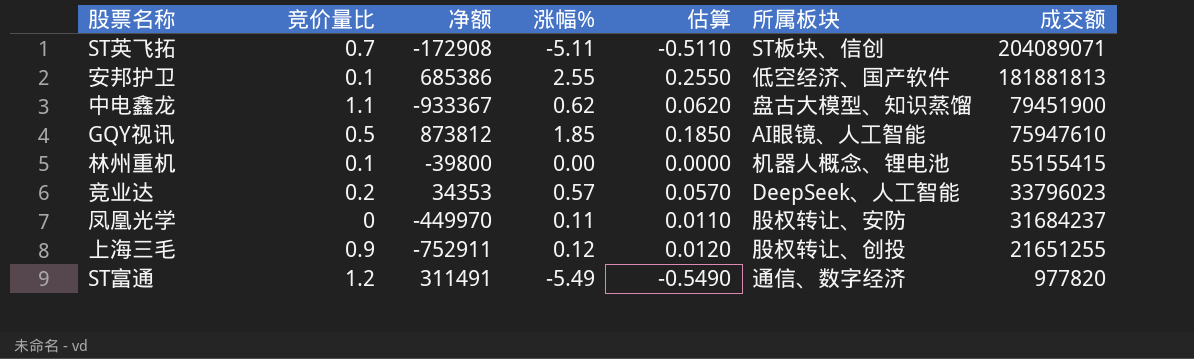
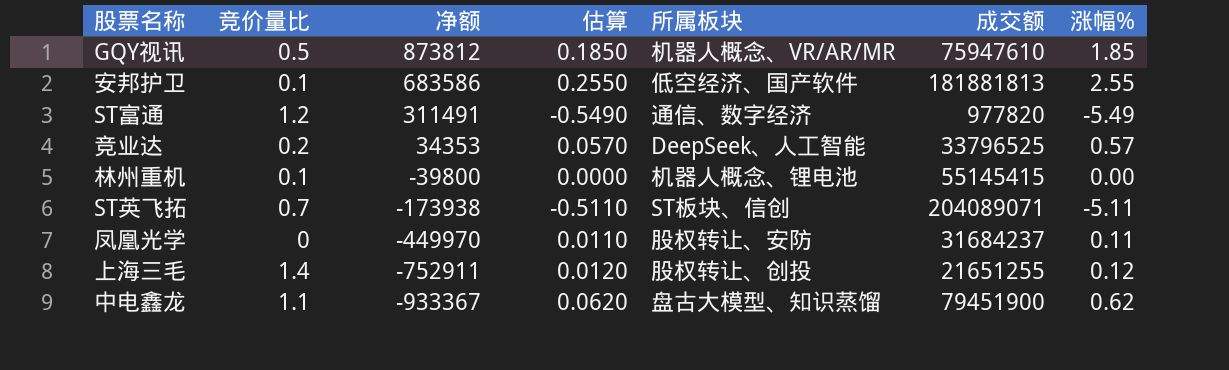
row order: 成交额 descending -> 净额 descending
column 涨幅% | position: 4 -> 7
GQY视讯 | 所属板块: AI眼镜、人工智能 -> 机器人概念、VR/AR/MR
安邦护卫 | 净额: 685386 -> 683586
竞业达 | 成交额: 33796023 -> 33796525
林州重机 | 成交额: 55155415 -> 55145415
ST英飞拓 | 净额: -172908 -> -173938
上海三毛 | 竞价量比: 0.9 -> 1.4

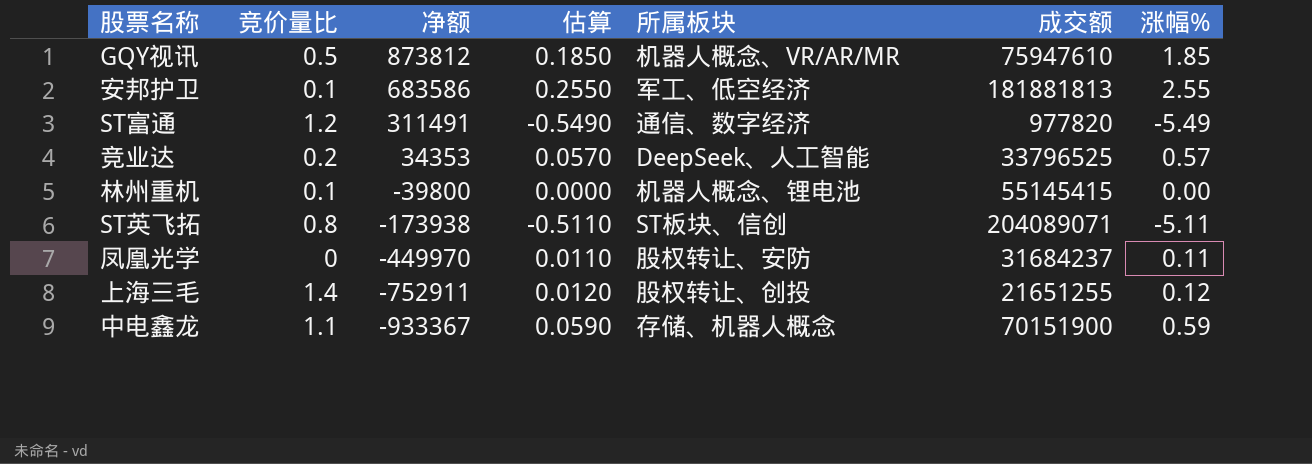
安邦护卫 | 所属板块: 低空经济、国产软件 -> 军工、低空经济
ST英飞拓 | 竞价量比: 0.7 -> 0.8
中电鑫龙 | 估算: 0.0620 -> 0.0590
中电鑫龙 | 所属板块: 盘古大模型、知识蒸馏 -> 存储、机器人概念
中电鑫龙 | 成交额: 79451900 -> 70151900
中电鑫龙 | 涨幅%: 0.62 -> 0.59

